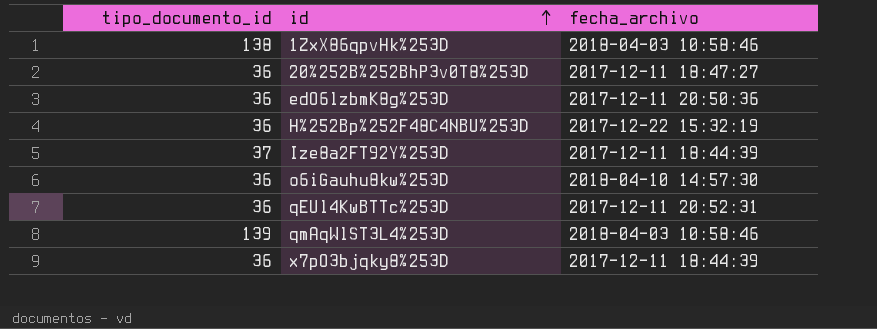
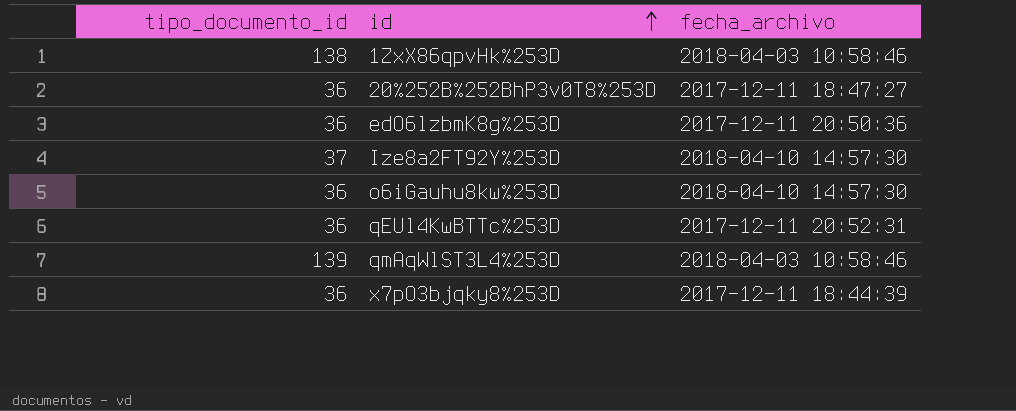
row H%252Bp%252F48C4NBU%253D: 36 | 2017-12-22 15:32:19 -> none
Ize8a2FT92Y%253D | fecha_archivo: 2017-12-11 18:44:39 -> 2018-04-10 14:57:30

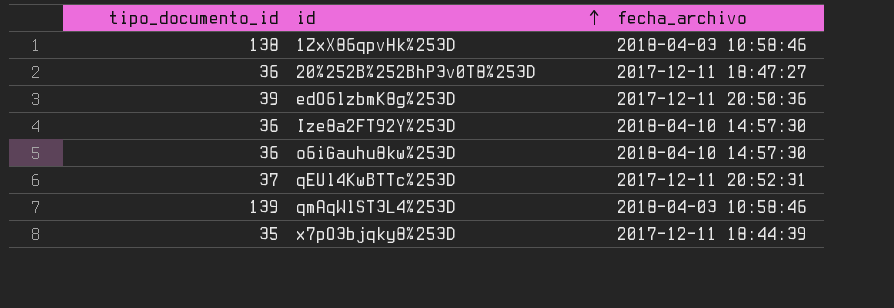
edO6lzbmK8g%253D | tipo_documento_id: 36 -> 39
Ize8a2FT92Y%253D | tipo_documento_id: 37 -> 36
qEUl4KwBTTc%253D | tipo_documento_id: 36 -> 37
x7pO3bjqky8%253D | tipo_documento_id: 36 -> 35

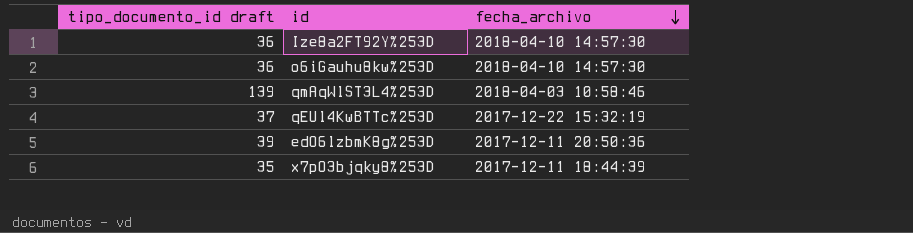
row order: id ascending -> fecha_archivo descending
column name: tipo_documento_id -> tipo_documento_id draft
row 1ZxX86qpvHk%253D: 138 | 2018-04-03 10:58:46 -> none
row 20%252B%252BhP3v0T8%253D: 36 | 2017-12-11 18:47:27 -> none
qEUl4KwBTTc%253D | fecha_archivo: 2017-12-11 20:52:31 -> 2017-12-22 15:32:19

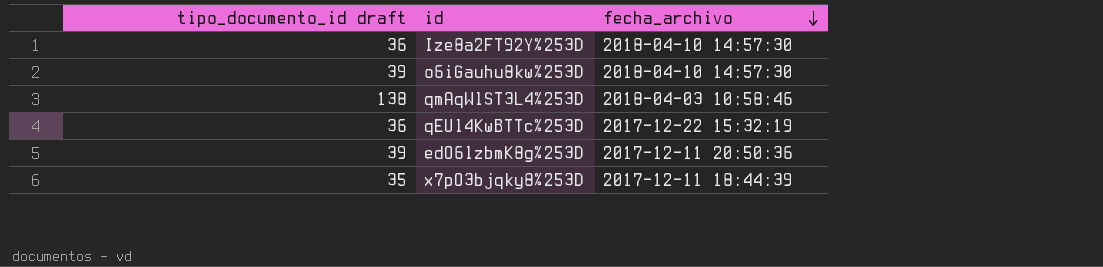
o6iGauhu8kw%253D | tipo_documento_id draft: 36 -> 39
qmAqWlST3L4%253D | tipo_documento_id draft: 139 -> 138
qEUl4KwBTTc%253D | tipo_documento_id draft: 37 -> 36

